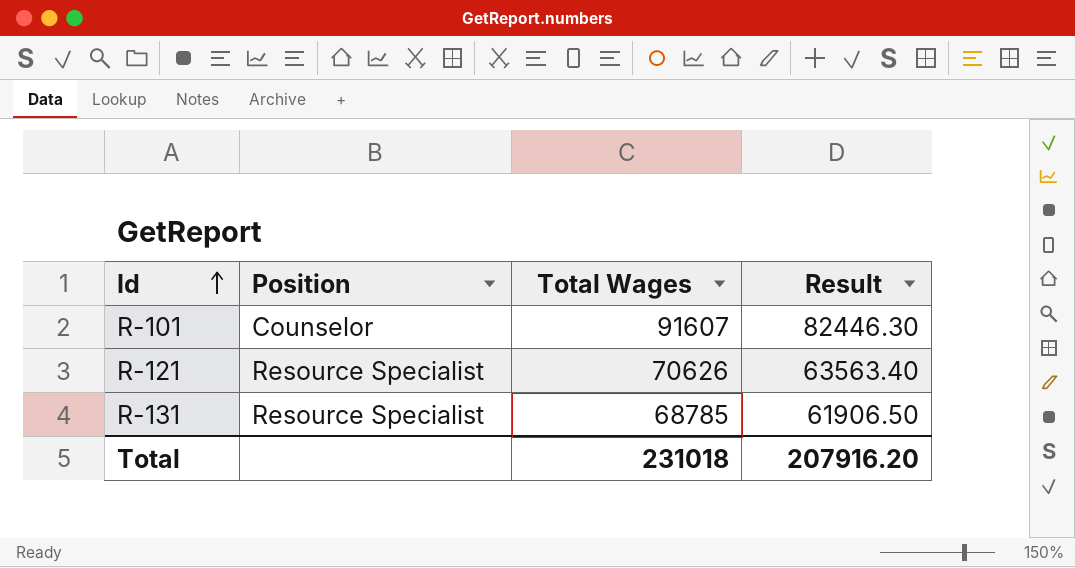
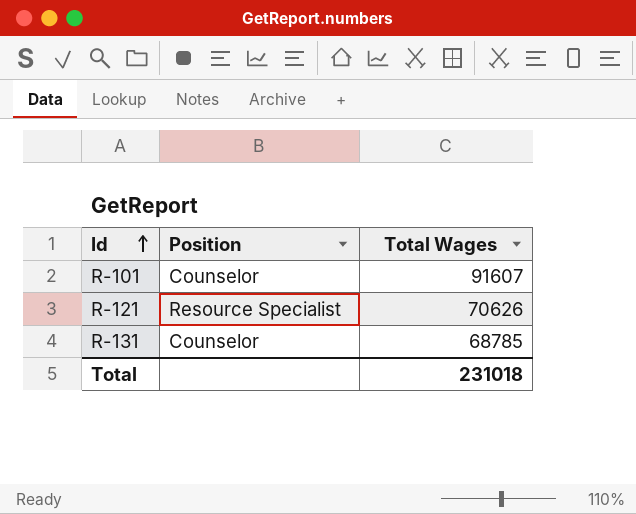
column Result | formula: [Total Wages] * 0.9 -> none
R-131 | Position: Resource Specialist -> Counselor

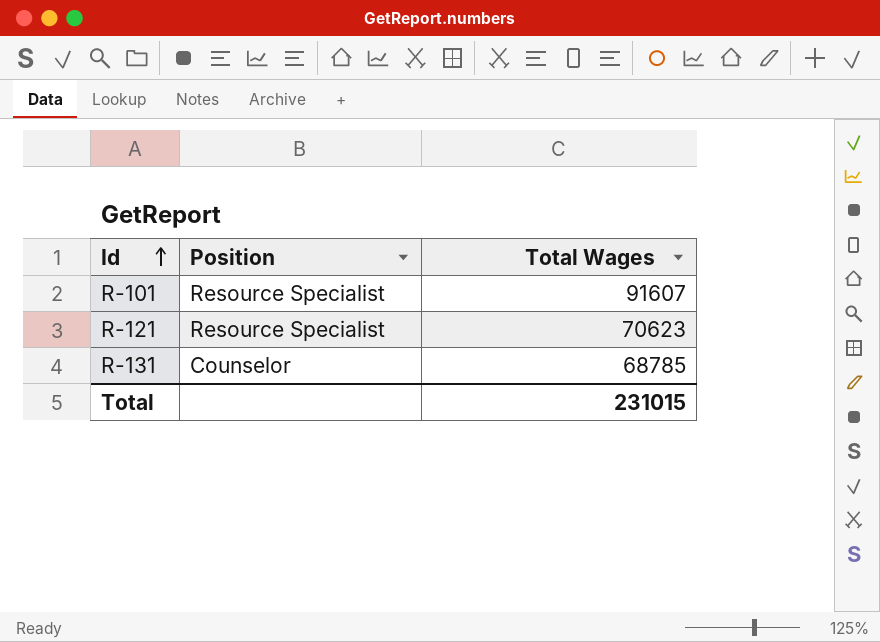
R-101 | Position: Counselor -> Resource Specialist
R-121 | Total Wages: 70626 -> 70623
Total | Total Wages: 231018 -> 231015

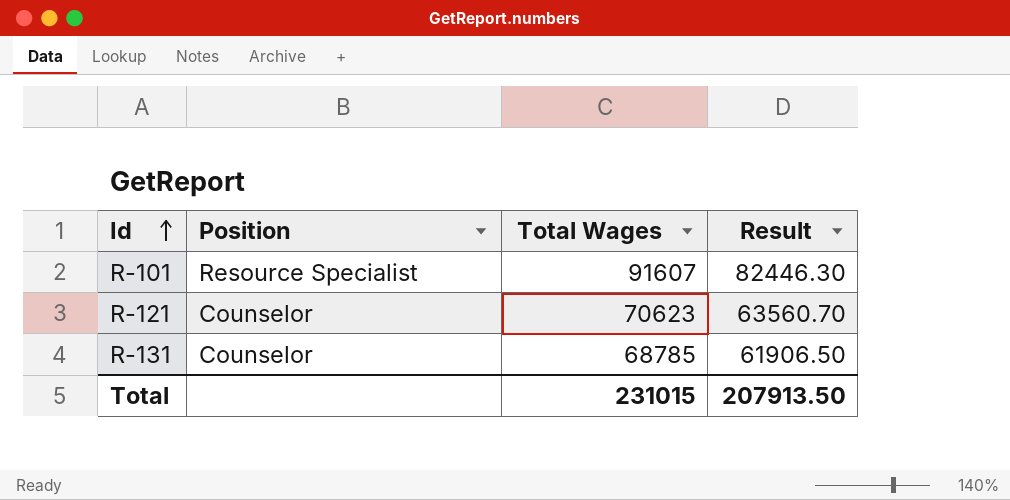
column Result | formula: none -> [Total Wages] * 0.9
R-121 | Position: Resource Specialist -> Counselor

